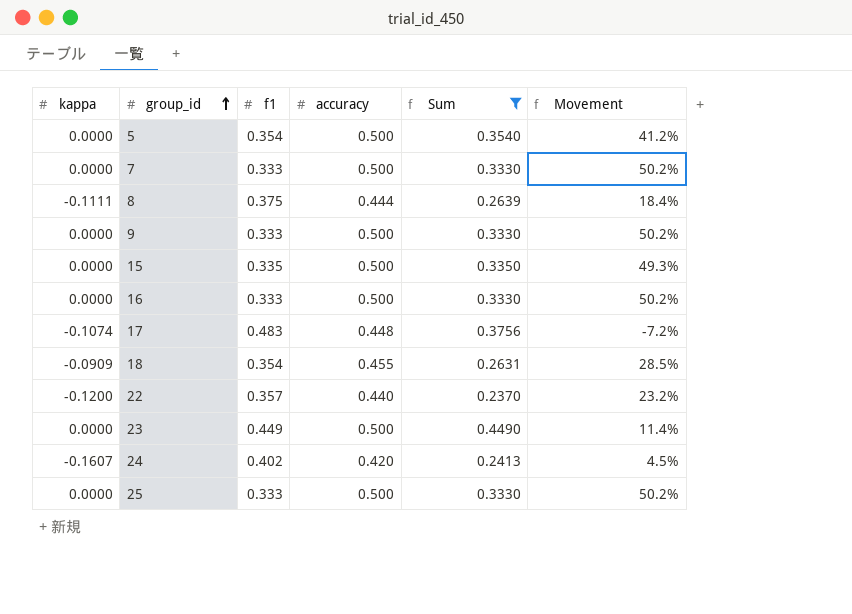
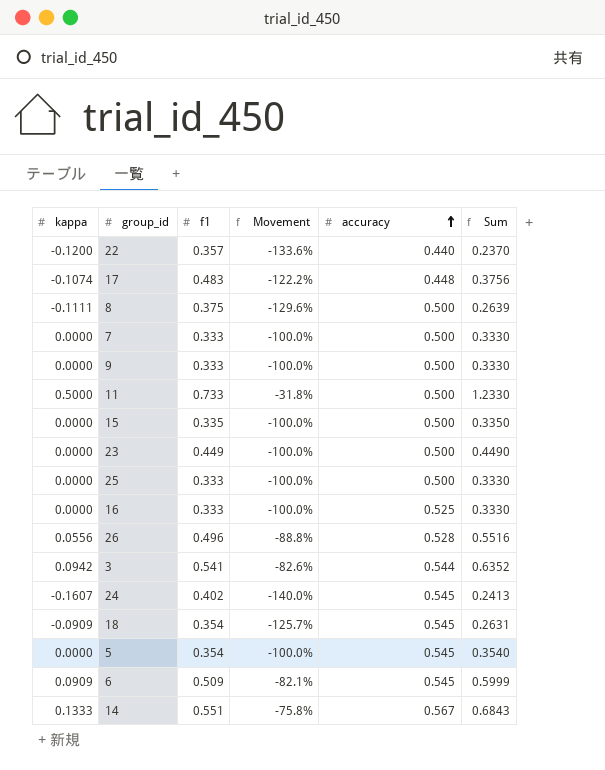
filter: Sum <= 0.4490 -> none
row order: group_id ascending -> accuracy ascending
column Movement | formula: ([accuracy] - [f1]) / [f1] -> ([kappa] - [f1]) / [f1]
column Movement | position: 6 -> 4
8 | accuracy: 0.444 -> 0.500
16 | accuracy: 0.500 -> 0.525
24 | accuracy: 0.420 -> 0.545
18 | accuracy: 0.455 -> 0.545
5 | accuracy: 0.500 -> 0.545

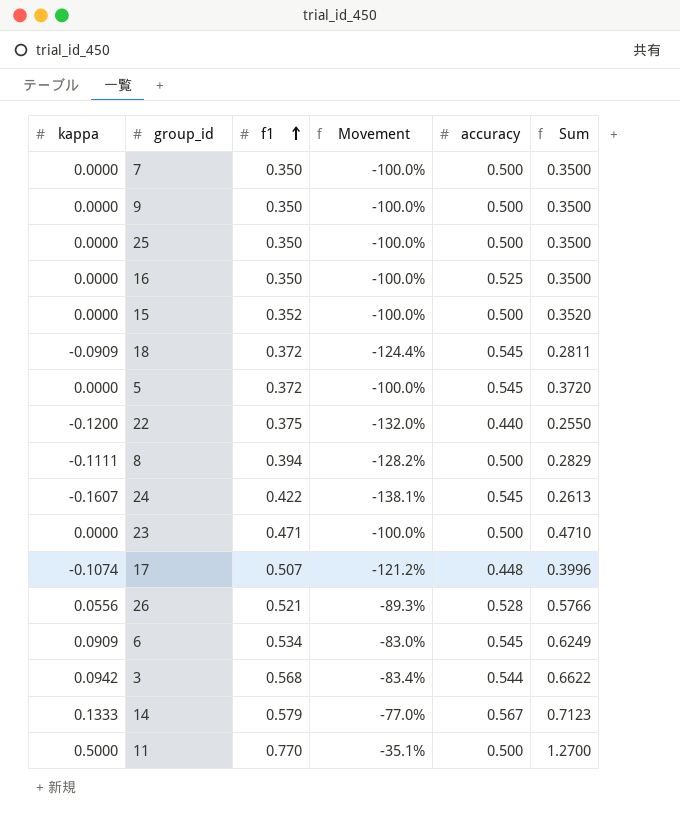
row order: accuracy ascending -> f1 ascending
7 | f1: 0.333 -> 0.350
7 | Sum: 0.3330 -> 0.3500
9 | f1: 0.333 -> 0.350
9 | Sum: 0.3330 -> 0.3500
25 | f1: 0.333 -> 0.350
25 | Sum: 0.3330 -> 0.3500
16 | f1: 0.333 -> 0.350
16 | Sum: 0.3330 -> 0.3500
15 | f1: 0.335 -> 0.352
15 | Sum: 0.3350 -> 0.3520
18 | f1: 0.354 -> 0.372
18 | Movement: -125.7% -> -124.4%
18 | Sum: 0.2631 -> 0.2811
5 | f1: 0.354 -> 0.372
5 | Sum: 0.3540 -> 0.3720
22 | f1: 0.357 -> 0.375
22 | Movement: -133.6% -> -132.0%
22 | Sum: 0.2370 -> 0.2550
8 | f1: 0.375 -> 0.394
8 | Movement: -129.6% -> -128.2%
8 | Sum: 0.2639 -> 0.2829
24 | f1: 0.402 -> 0.422
24 | Movement: -140.0% -> -138.1%
24 | Sum: 0.2413 -> 0.2613
23 | f1: 0.449 -> 0.471
23 | Sum: 0.4490 -> 0.4710
17 | f1: 0.483 -> 0.507
17 | Movement: -122.2% -> -121.2%
17 | Sum: 0.3756 -> 0.3996
26 | f1: 0.496 -> 0.521
26 | Movement: -88.8% -> -89.3%
26 | Sum: 0.5516 -> 0.5766
6 | f1: 0.509 -> 0.534
6 | Movement: -82.1% -> -83.0%
6 | Sum: 0.5999 -> 0.6249
3 | f1: 0.541 -> 0.568
3 | Movement: -82.6% -> -83.4%
3 | Sum: 0.6352 -> 0.6622
14 | f1: 0.551 -> 0.579
14 | Movement: -75.8% -> -77.0%
14 | Sum: 0.6843 -> 0.7123
11 | f1: 0.733 -> 0.770
11 | Movement: -31.8% -> -35.1%
11 | Sum: 1.2330 -> 1.2700

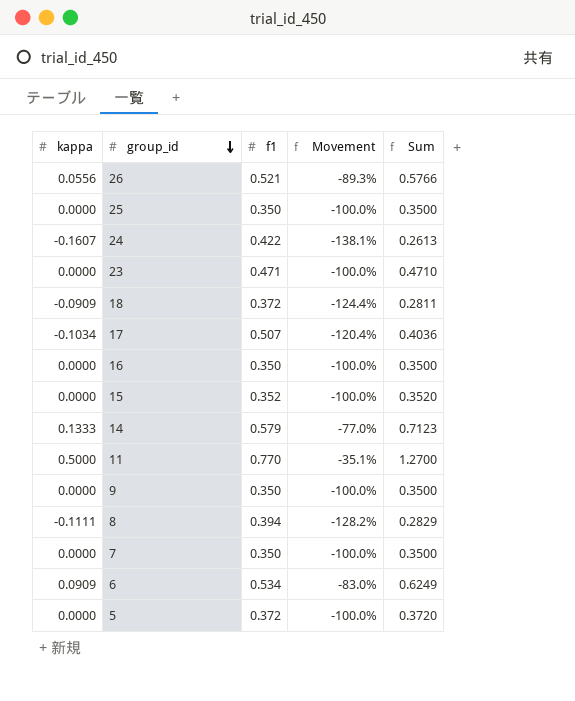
row order: f1 ascending -> group_id descending
column accuracy | position: 5 -> none
row 22: -0.1200 | 0.375 | -132.0% | 0.440 | 0.2550 -> none
row 3: 0.0942 | 0.568 | -83.4% | 0.544 | 0.6622 -> none
17 | kappa: -0.1074 -> -0.1034
17 | Movement: -121.2% -> -120.4%
17 | Sum: 0.3996 -> 0.4036

